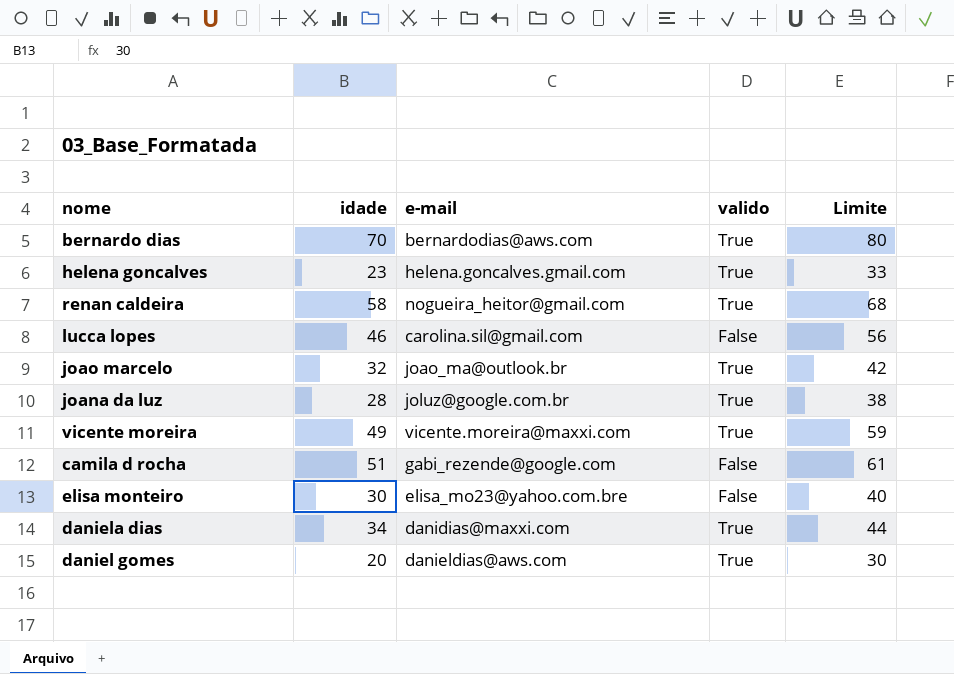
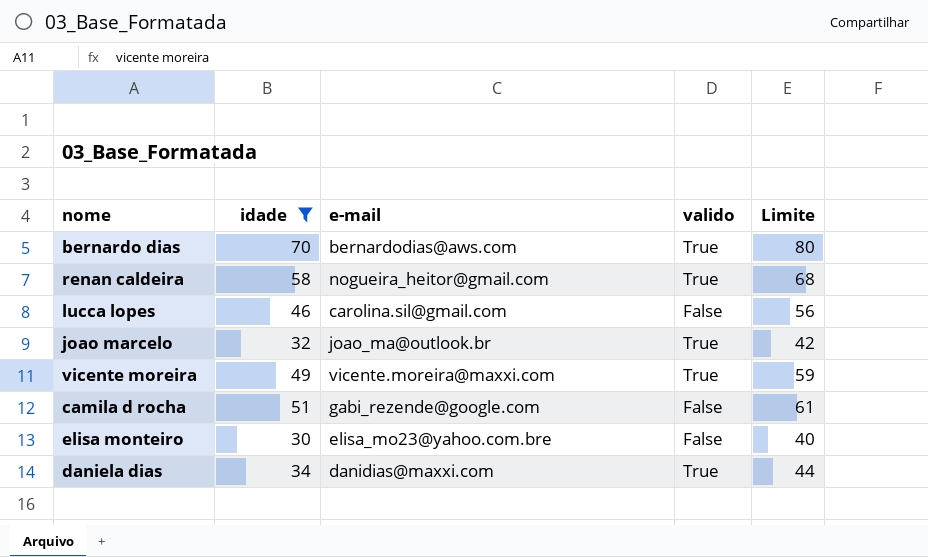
filter: none -> idade >= 30

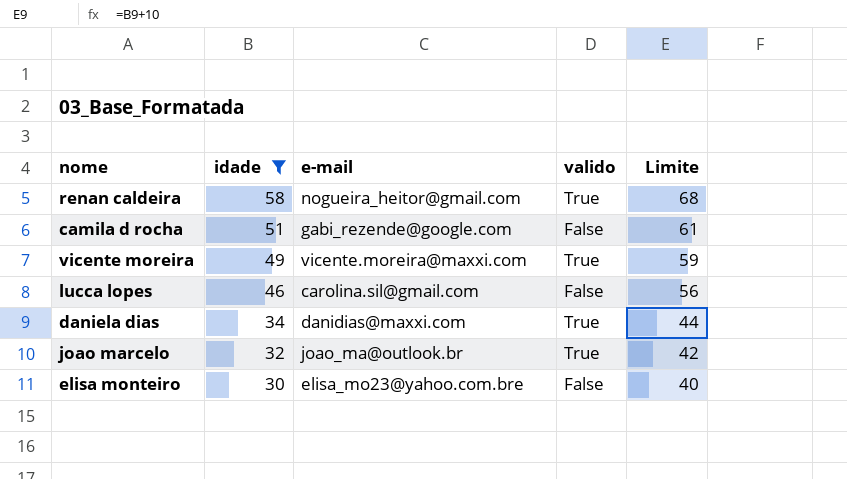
row order: none -> idade descending
row bernardo dias: 70 | bernardodias@aws.com | True | 80 -> none

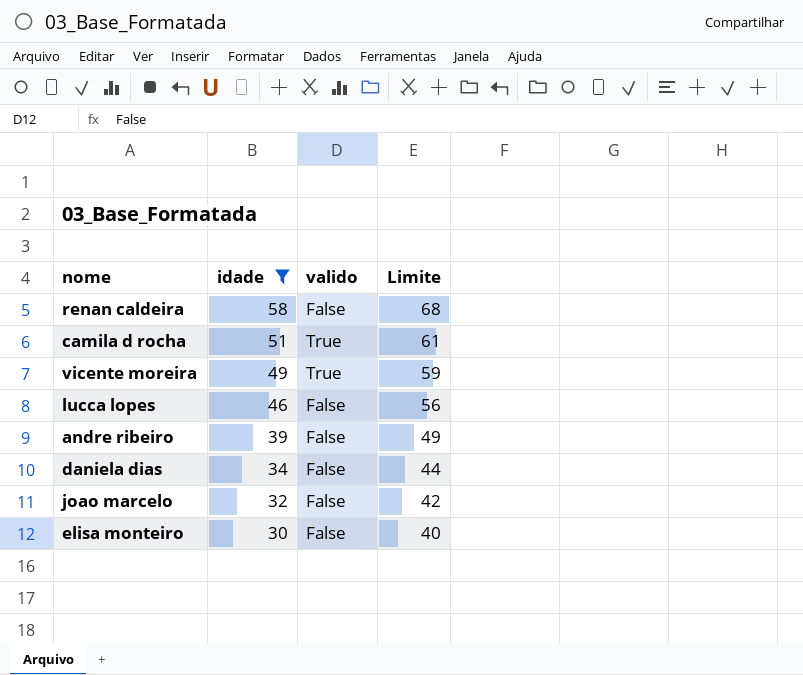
column e-mail | position: 3 -> none
renan caldeira | valido: True -> False
camila d rocha | valido: False -> True
row andre ribeiro: none -> 39 | False | 49
daniela dias | valido: True -> False
joao marcelo | valido: True -> False

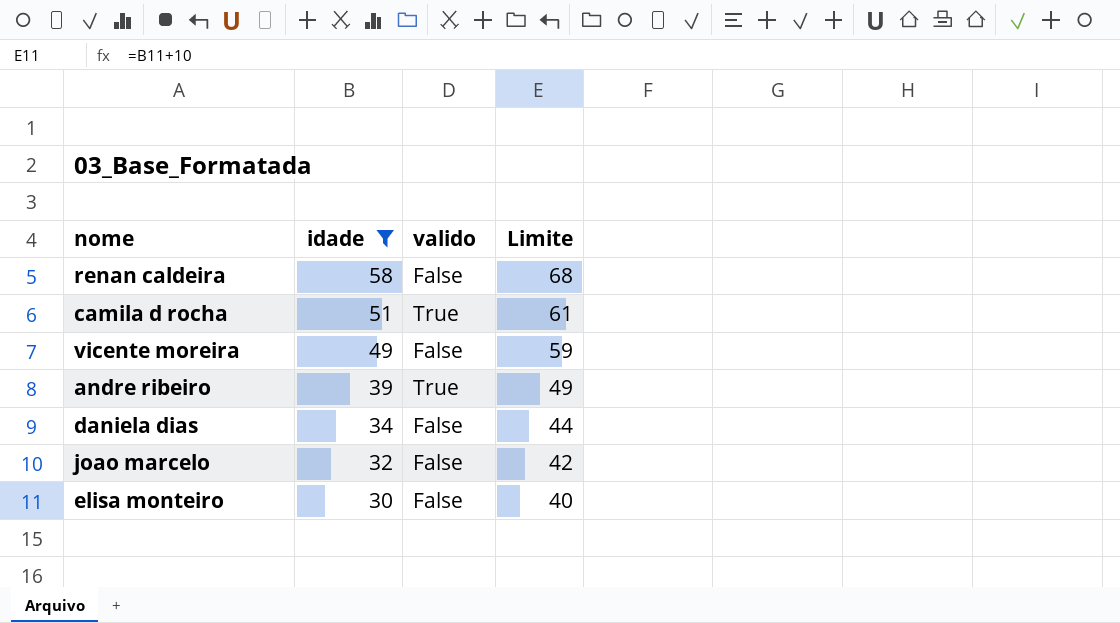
row lucca lopes: 46 | False | 56 -> none
vicente moreira | valido: True -> False
andre ribeiro | valido: False -> True

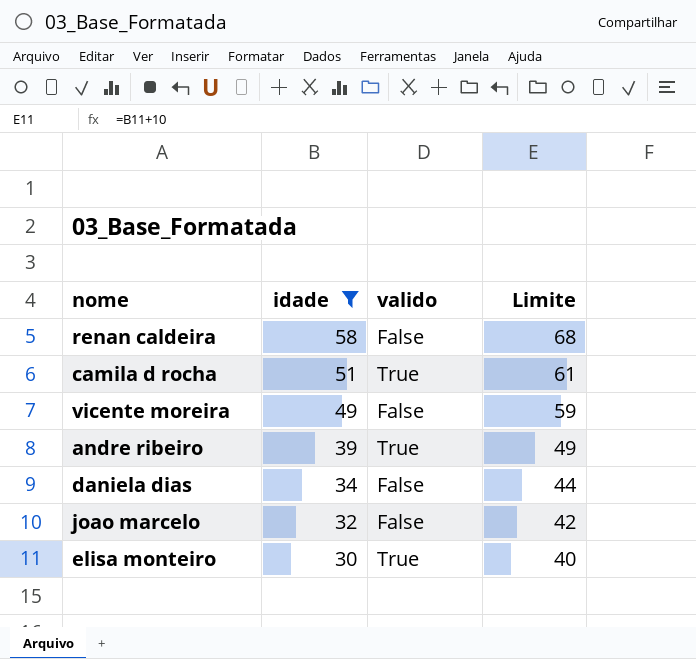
elisa monteiro | valido: False -> True

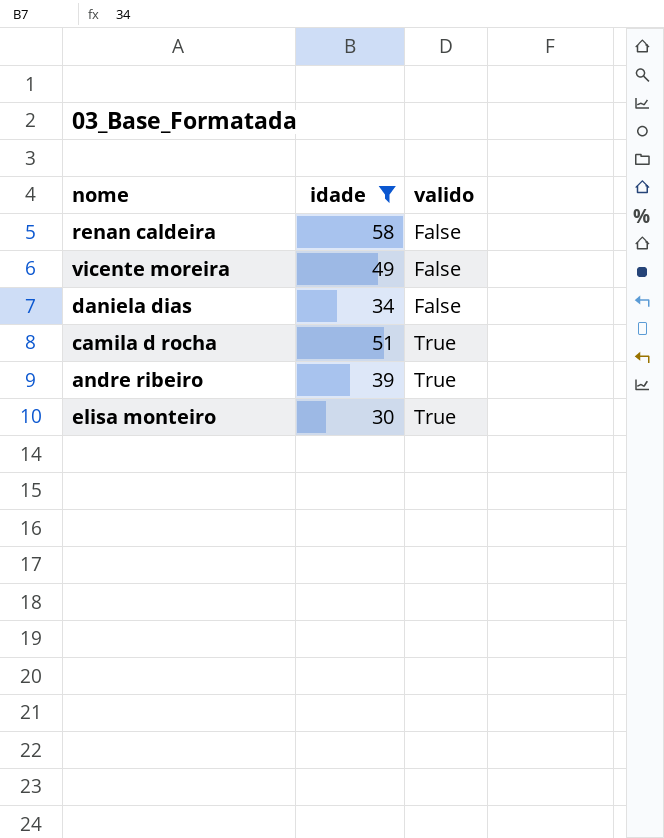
row order: idade descending -> valido ascending
column Limite | formula: [idade] + 10 -> none
row joao marcelo: 32 | False | 42 -> none

